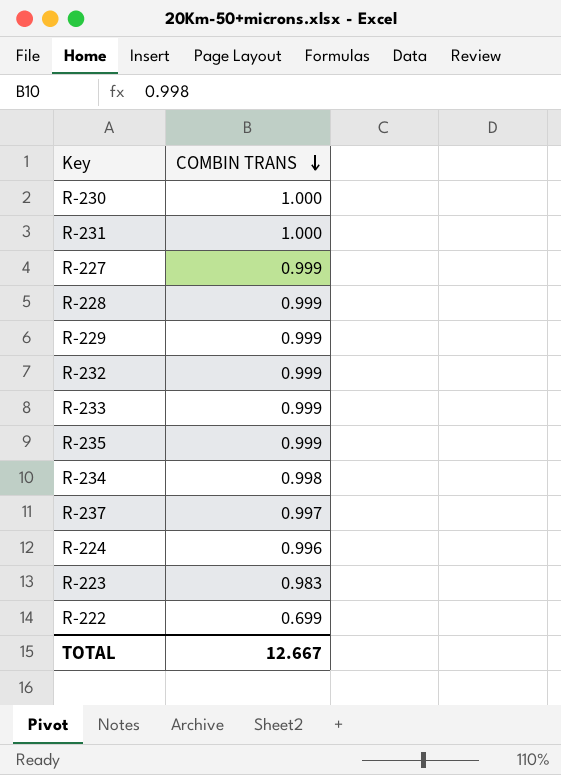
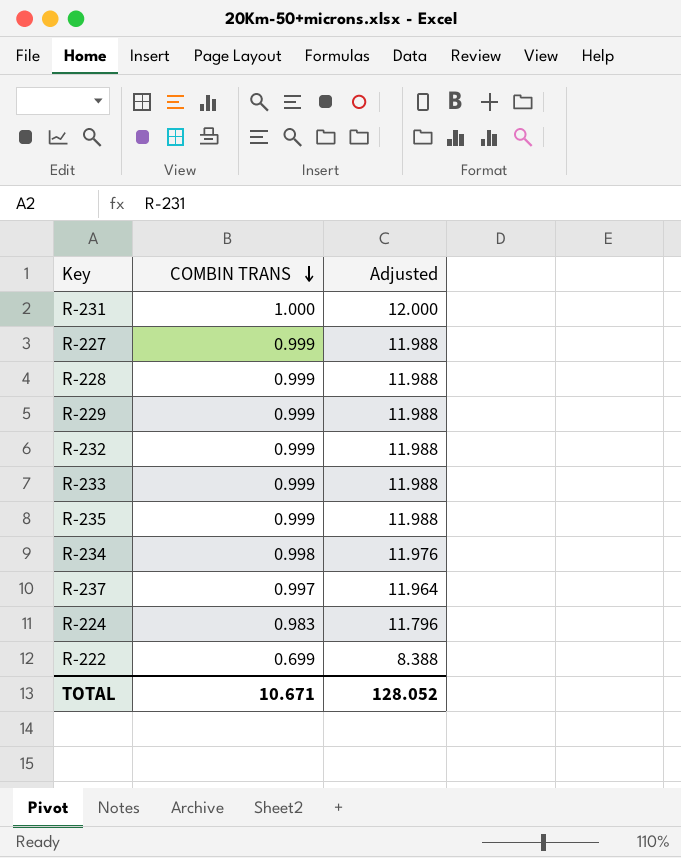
column Adjusted | formula: none -> [COMBIN TRANS] * 12
row R-230: 1.000 -> none
row R-223: 0.983 -> none
R-224 | COMBIN TRANS: 0.996 -> 0.983
TOTAL | COMBIN TRANS: 12.667 -> 10.671

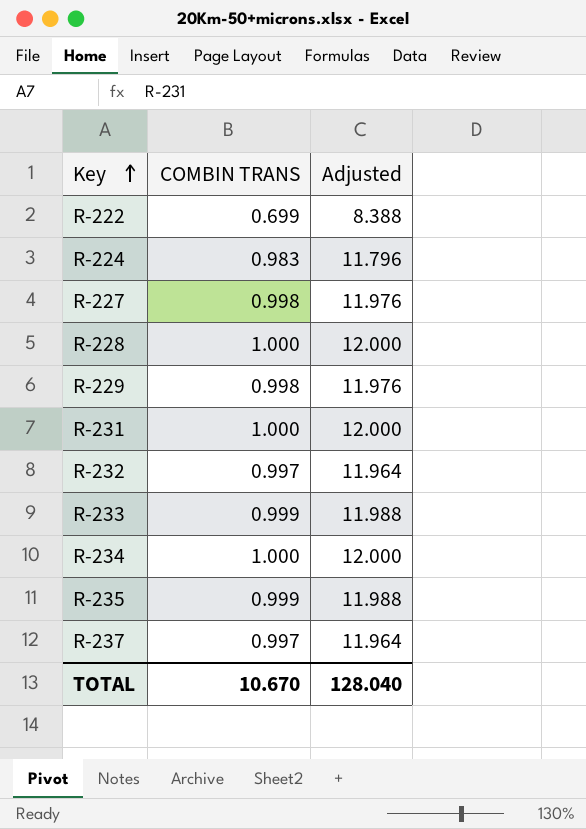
row order: COMBIN TRANS descending -> Key ascending
R-227 | COMBIN TRANS: 0.999 -> 0.998
R-227 | Adjusted: 11.988 -> 11.976
R-228 | COMBIN TRANS: 0.999 -> 1.000
R-228 | Adjusted: 11.988 -> 12.000
R-229 | COMBIN TRANS: 0.999 -> 0.998
R-229 | Adjusted: 11.988 -> 11.976
R-232 | COMBIN TRANS: 0.999 -> 0.997
R-232 | Adjusted: 11.988 -> 11.964
R-234 | COMBIN TRANS: 0.998 -> 1.000
R-234 | Adjusted: 11.976 -> 12.000
TOTAL | COMBIN TRANS: 10.671 -> 10.670
TOTAL | Adjusted: 128.052 -> 128.040

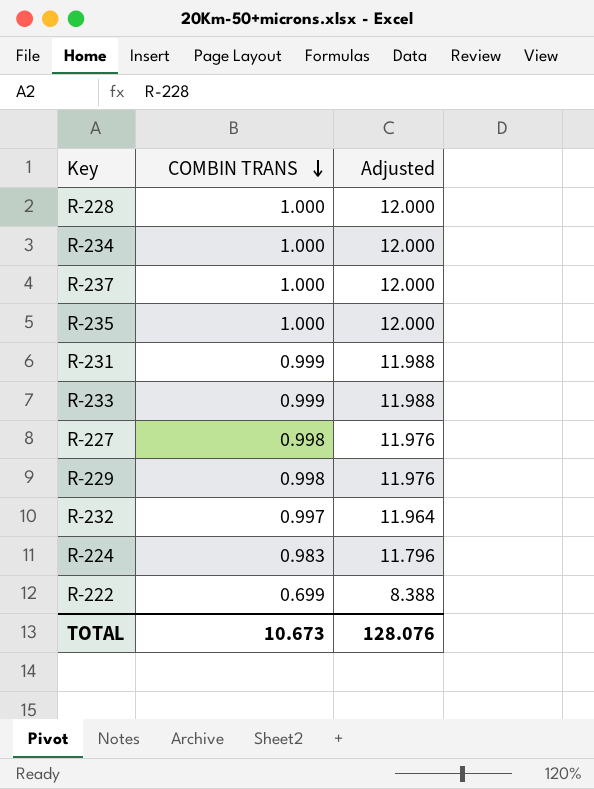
row order: Key ascending -> COMBIN TRANS descending
R-237 | COMBIN TRANS: 0.997 -> 1.000
R-237 | Adjusted: 11.964 -> 12.000
R-235 | COMBIN TRANS: 0.999 -> 1.000
R-235 | Adjusted: 11.988 -> 12.000
R-231 | COMBIN TRANS: 1.000 -> 0.999
R-231 | Adjusted: 12.000 -> 11.988
TOTAL | COMBIN TRANS: 10.670 -> 10.673
TOTAL | Adjusted: 128.040 -> 128.076

